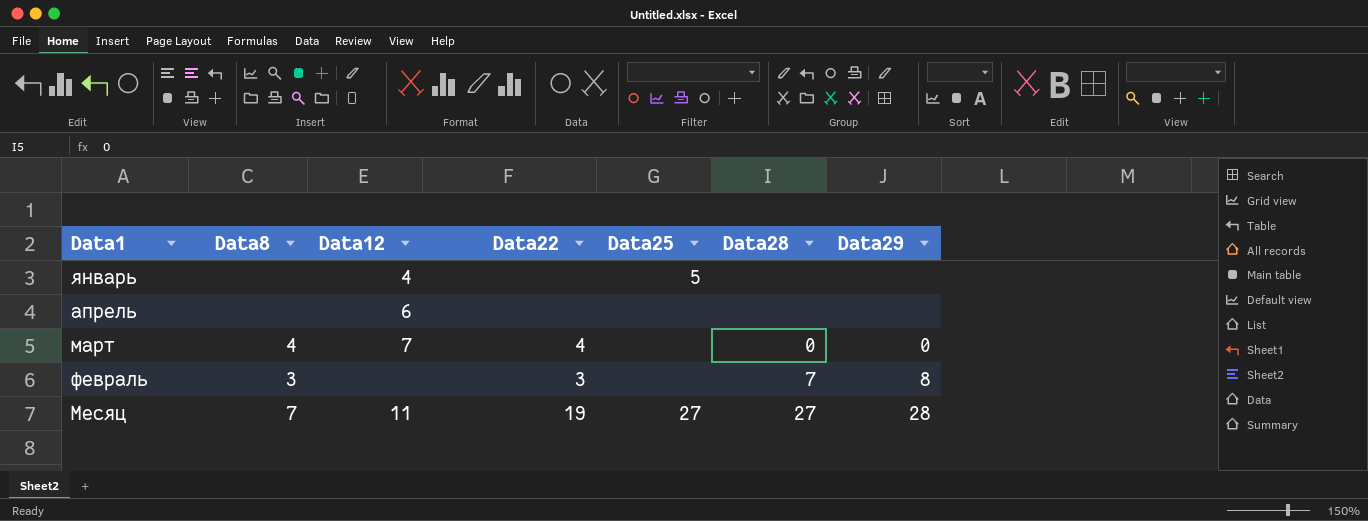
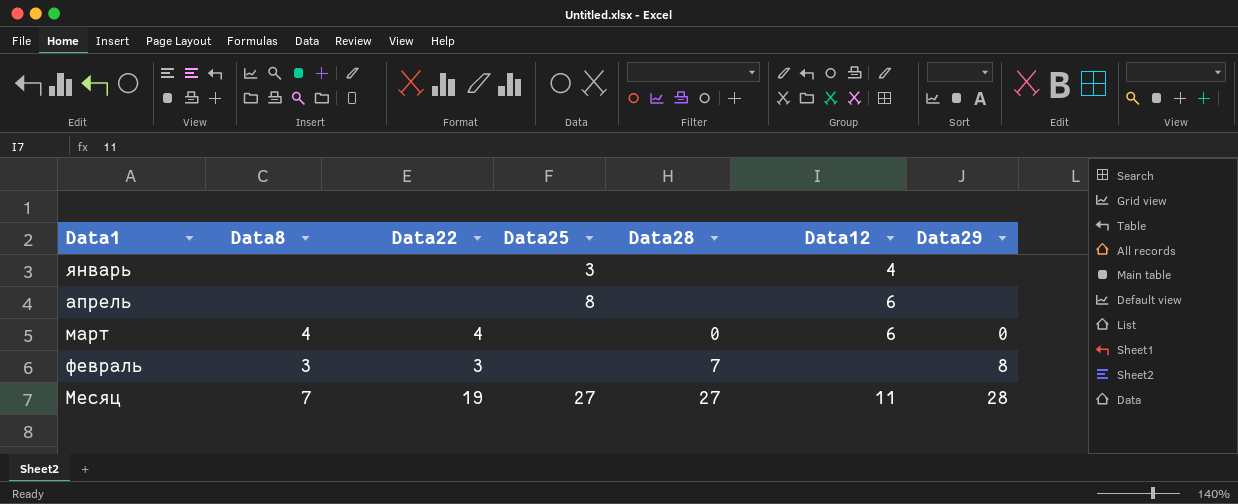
column Data12 | position: 3 -> 6
январь | Data25: 5 -> 3
апрель | Data25: none -> 8
март | Data12: 7 -> 6

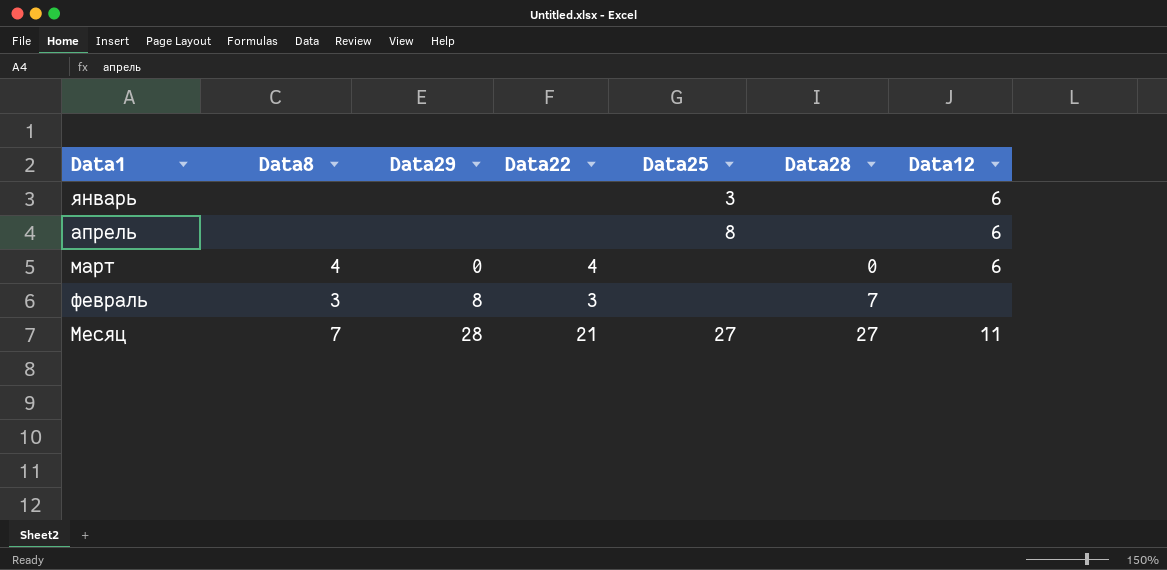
column Data29 | position: 7 -> 3
январь | Data12: 4 -> 6
Месяц | Data22: 19 -> 21

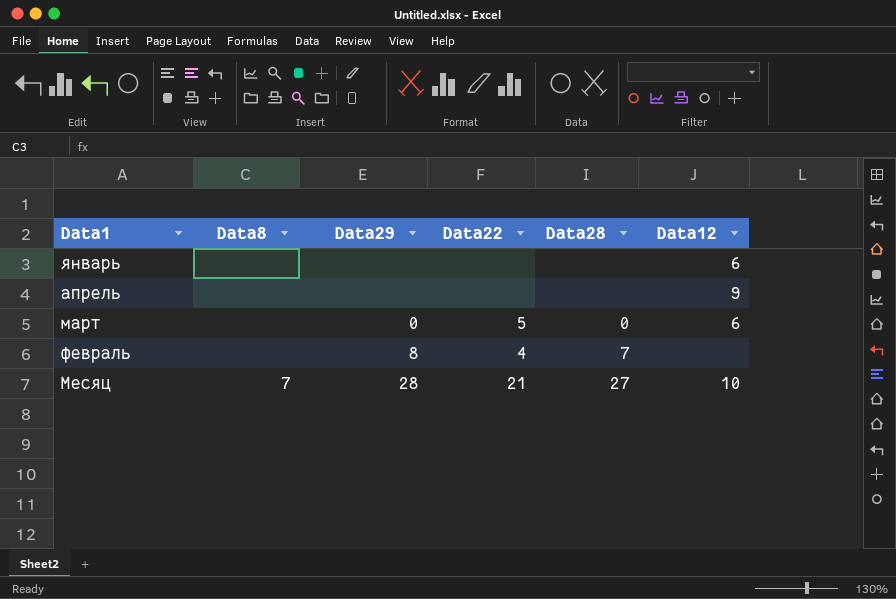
column Data25 | position: 5 -> none
апрель | Data12: 6 -> 9
март | Data8: 4 -> none
март | Data22: 4 -> 5
февраль | Data8: 3 -> none
февраль | Data22: 3 -> 4
Месяц | Data12: 11 -> 10

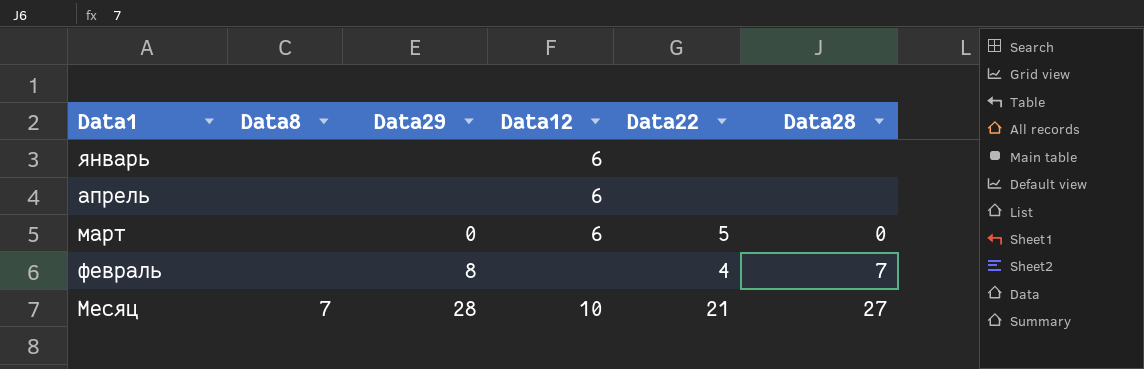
column Data12 | position: 6 -> 4
апрель | Data12: 9 -> 6

